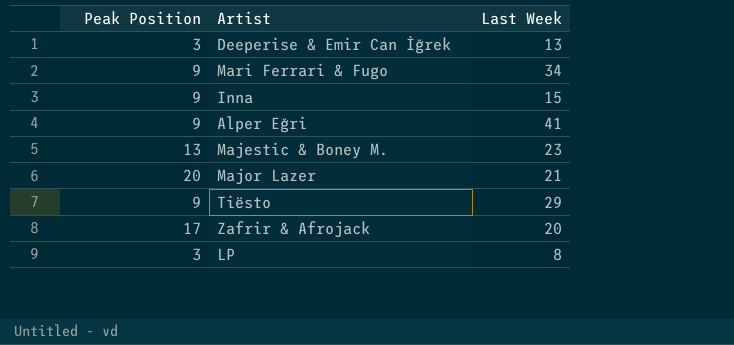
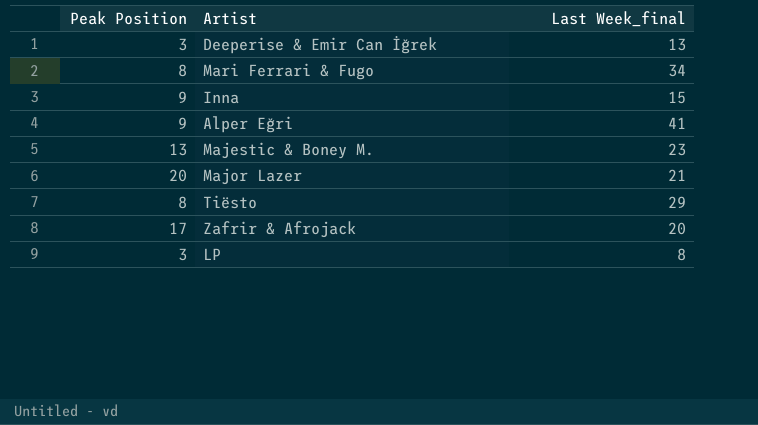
column name: Last Week -> Last Week_final
Mari Ferrari & Fugo | Peak Position: 9 -> 8
Tiësto | Peak Position: 9 -> 8

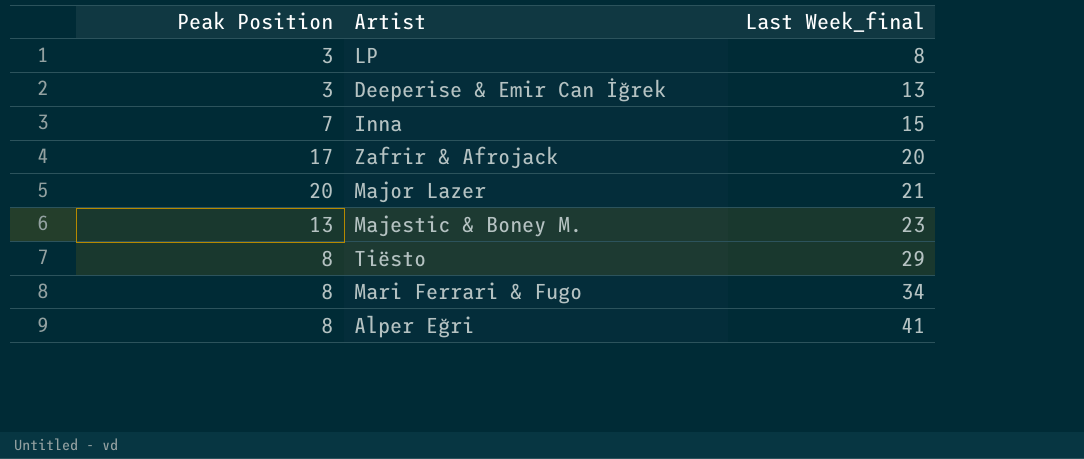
row order: none -> Last Week_final ascending
Inna | Peak Position: 9 -> 7
Alper Eğri | Peak Position: 9 -> 8

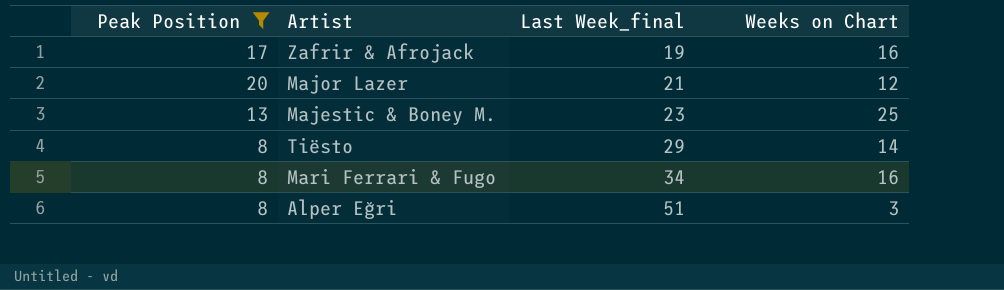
filter: none -> Peak Position >= 8
column Weeks on Chart | position: none -> 4
Zafrir & Afrojack | Last Week_final: 20 -> 19
Alper Eğri | Last Week_final: 41 -> 51

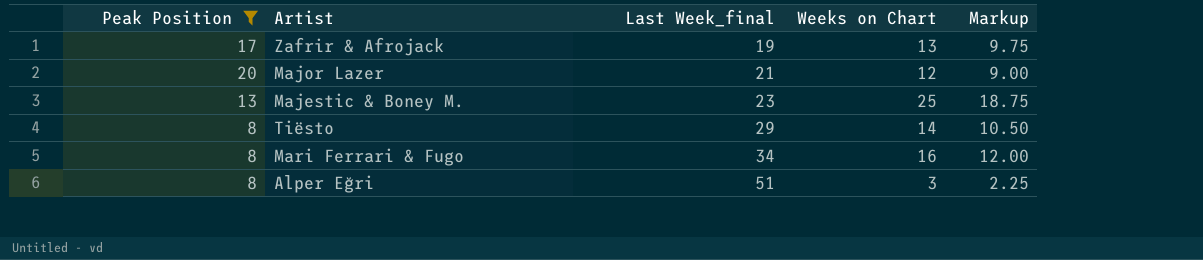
column Markup | formula: none -> [Weeks on Chart] * 0.75
Zafrir & Afrojack | Weeks on Chart: 16 -> 13

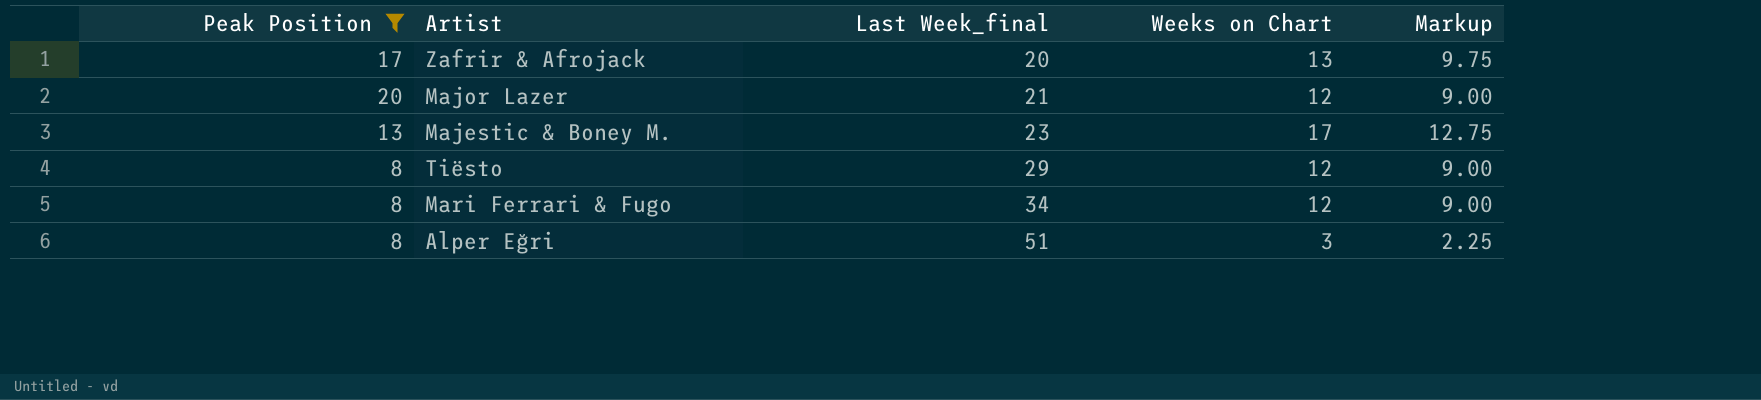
Zafrir & Afrojack | Last Week_final: 19 -> 20
Majestic & Boney M. | Weeks on Chart: 25 -> 17
Majestic & Boney M. | Markup: 18.75 -> 12.75
Tiësto | Weeks on Chart: 14 -> 12
Tiësto | Markup: 10.50 -> 9.00
Mari Ferrari & Fugo | Weeks on Chart: 16 -> 12
Mari Ferrari & Fugo | Markup: 12.00 -> 9.00

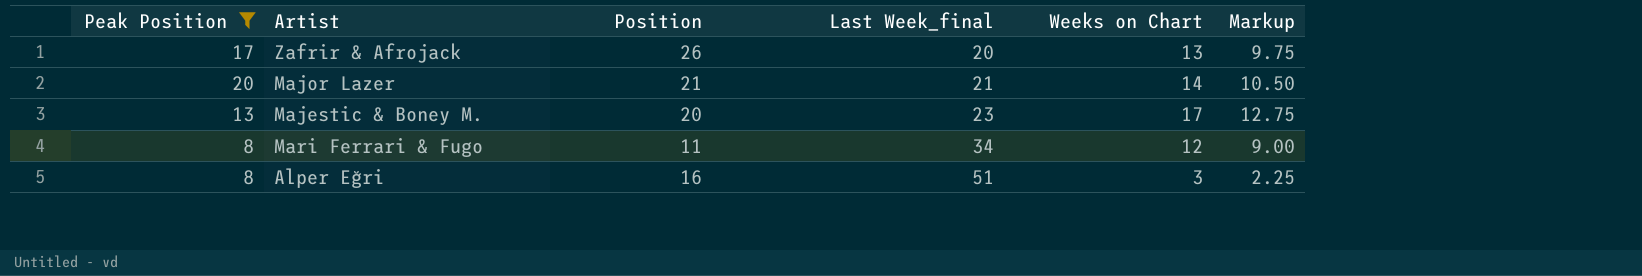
column Position | position: none -> 3
row Tiësto: 8 | 29 | 12 | 9.00 -> none
Major Lazer | Weeks on Chart: 12 -> 14
Major Lazer | Markup: 9.00 -> 10.50

